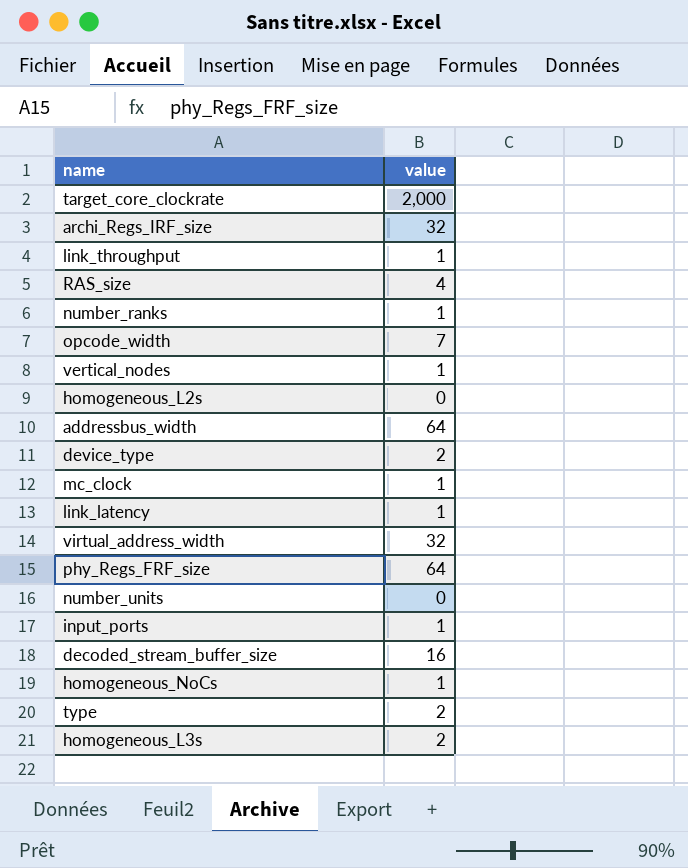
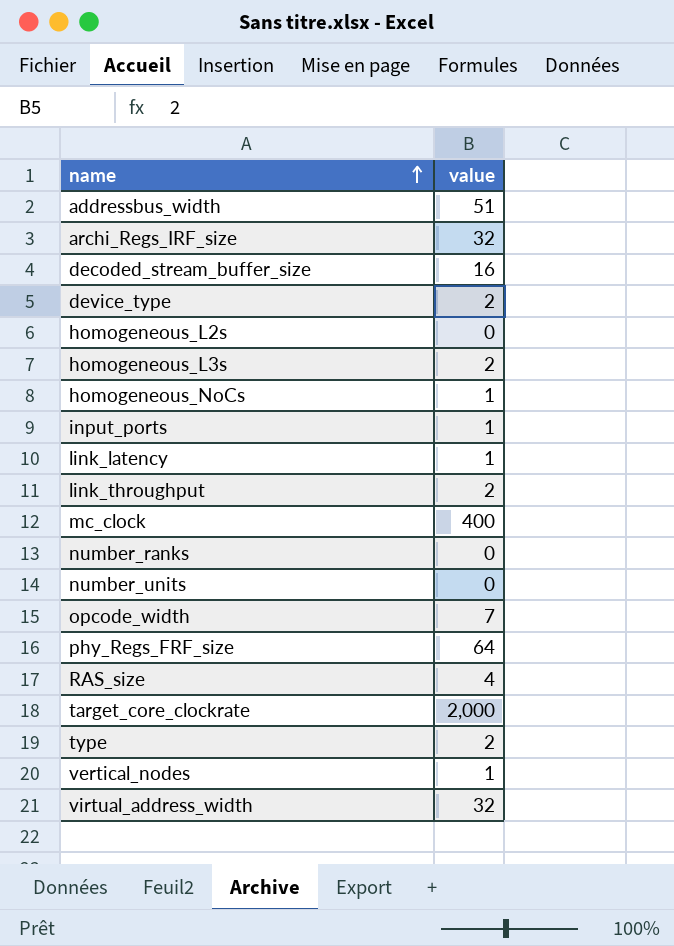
row order: none -> name ascending
addressbus_width | value: 64 -> 51
link_throughput | value: 1 -> 2
mc_clock | value: 1 -> 400
number_ranks | value: 1 -> 0

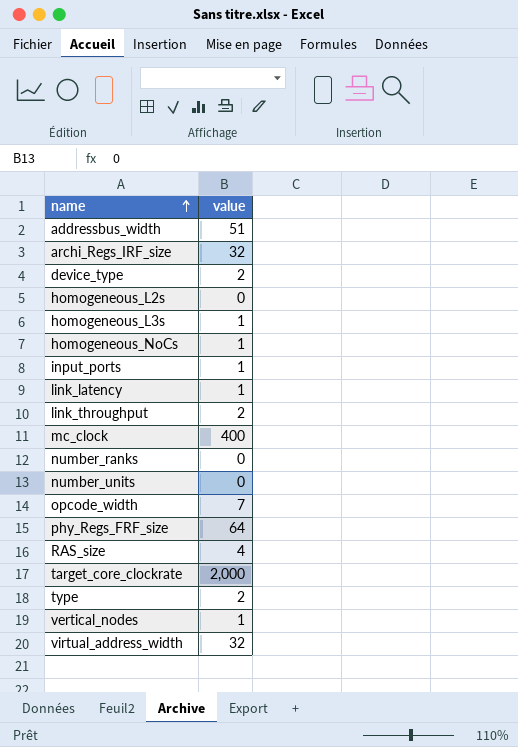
row decoded_stream_buffer_size: 16 -> none
homogeneous_L3s | value: 2 -> 1

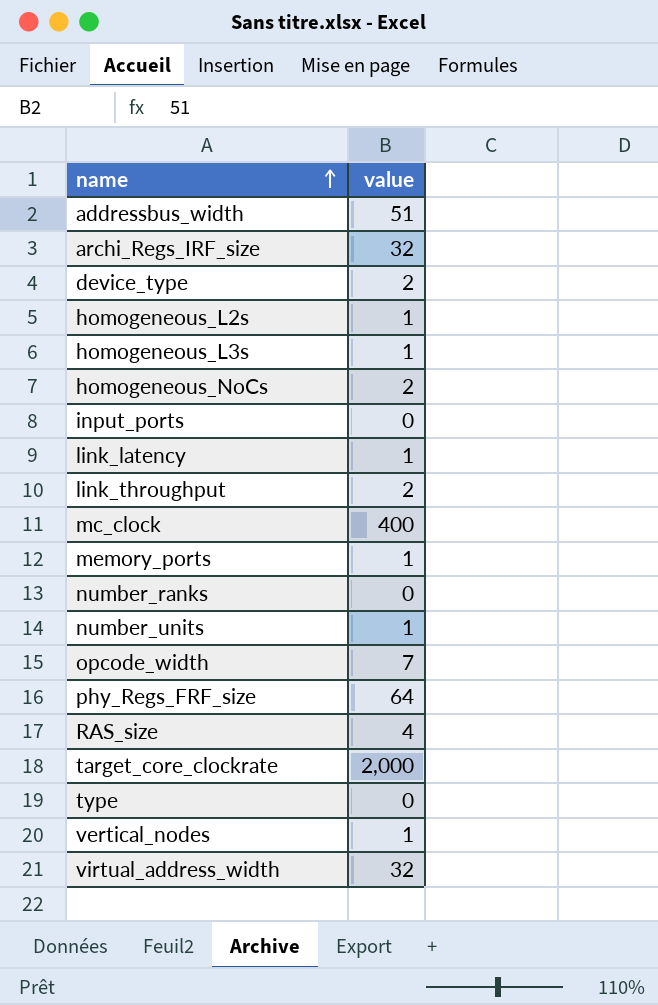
homogeneous_L2s | value: 0 -> 1
homogeneous_NoCs | value: 1 -> 2
input_ports | value: 1 -> 0
row memory_ports: none -> 1
number_units | value: 0 -> 1
type | value: 2 -> 0

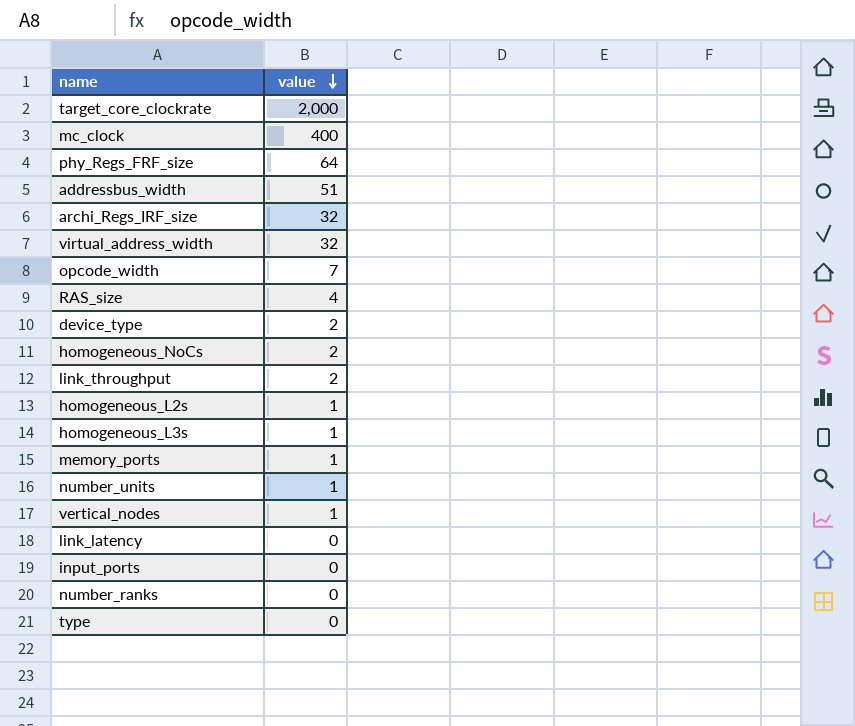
row order: name ascending -> value descending
link_latency | value: 1 -> 0

